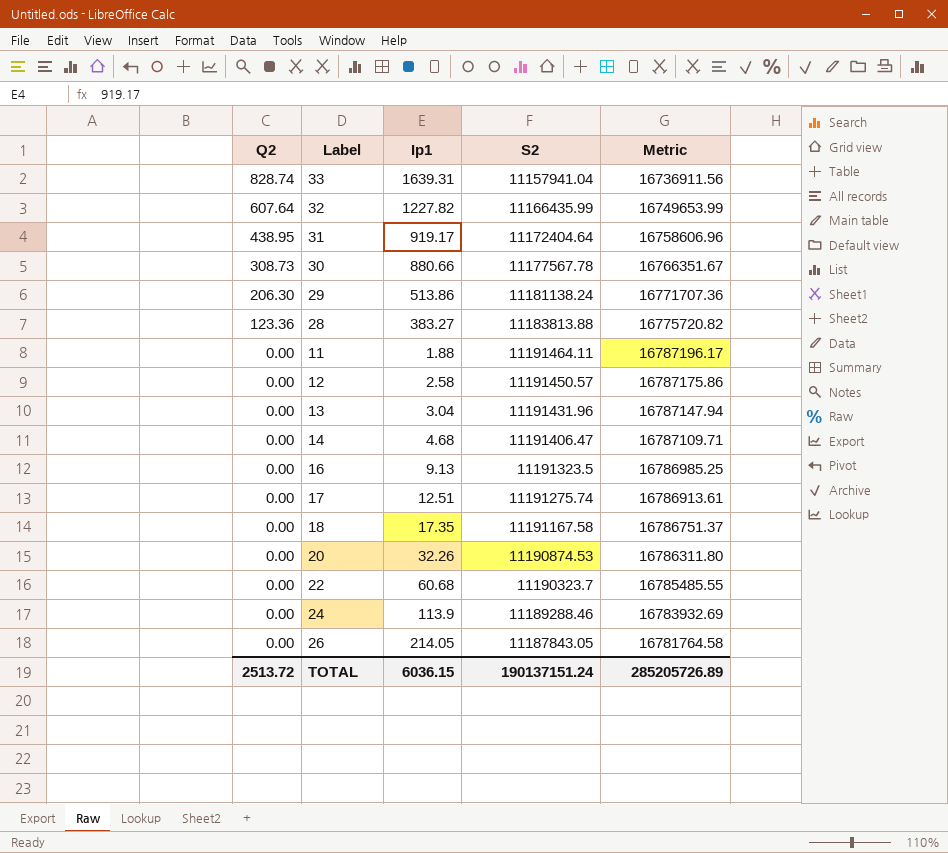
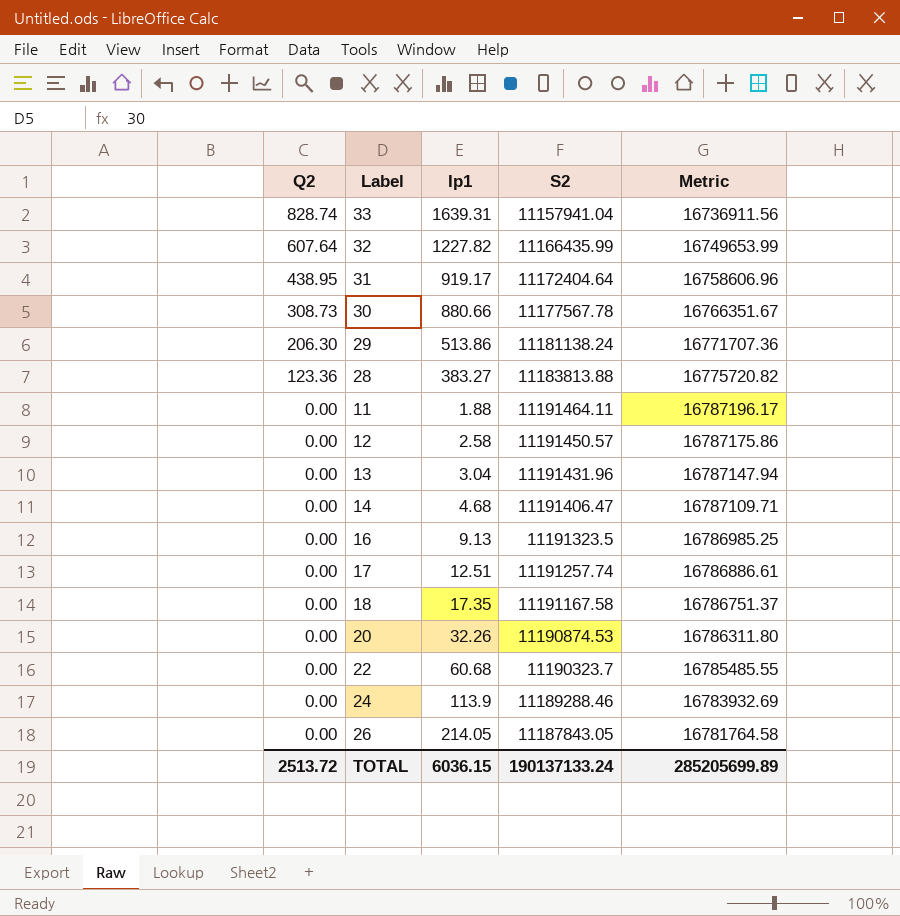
17 | S2: 11191275.74 -> 11191257.74
17 | Metric: 16786913.61 -> 16786886.61
TOTAL | S2: 190137151.24 -> 190137133.24
TOTAL | Metric: 285205726.89 -> 285205699.89

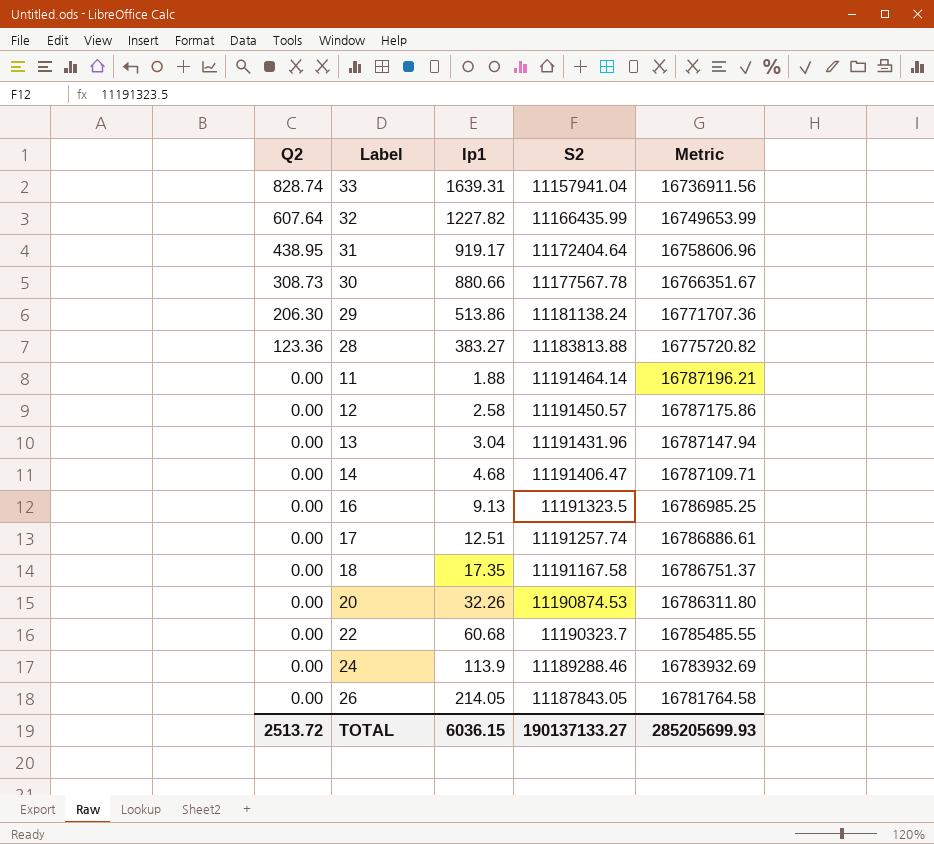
11 | S2: 11191464.11 -> 11191464.14
11 | Metric: 16787196.17 -> 16787196.21
TOTAL | S2: 190137133.24 -> 190137133.27
TOTAL | Metric: 285205699.89 -> 285205699.93

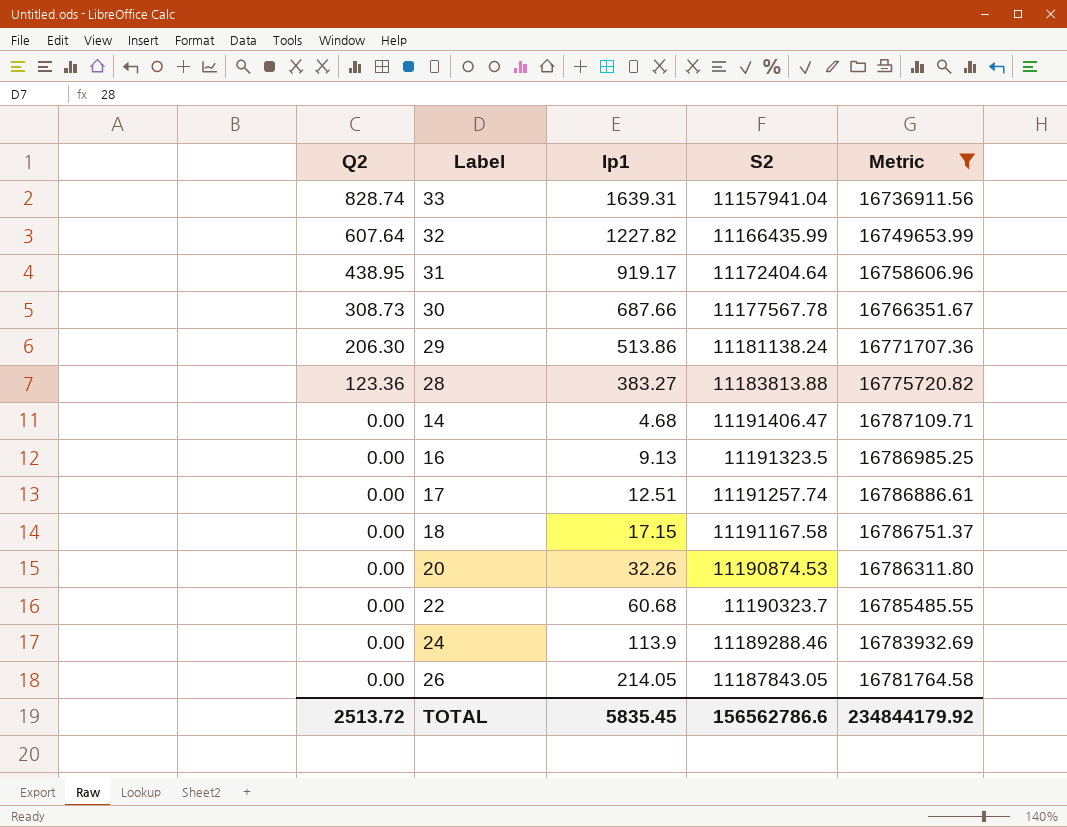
filter: none -> Metric <= 16787109.71
30 | Ip1: 880.66 -> 687.66
18 | Ip1: 17.35 -> 17.15
TOTAL | Ip1: 6036.15 -> 5835.45
TOTAL | S2: 190137133.27 -> 156562786.6
TOTAL | Metric: 285205699.93 -> 234844179.92

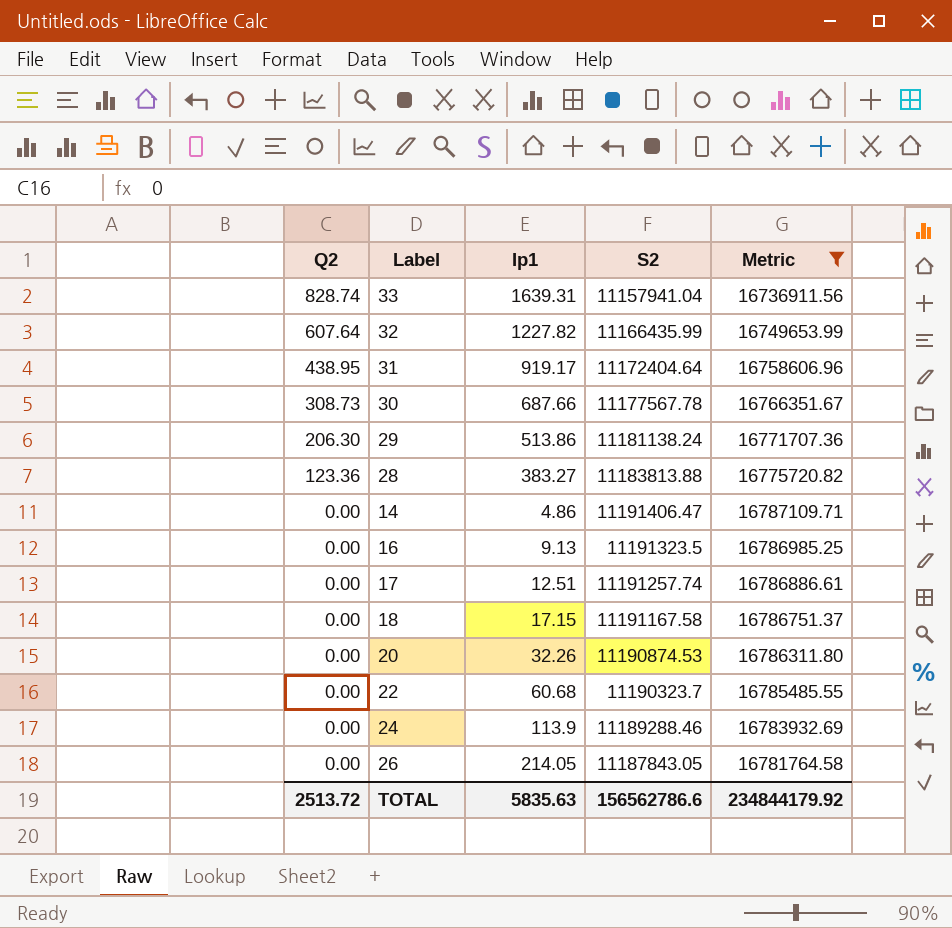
14 | Ip1: 4.68 -> 4.86
TOTAL | Ip1: 5835.45 -> 5835.63

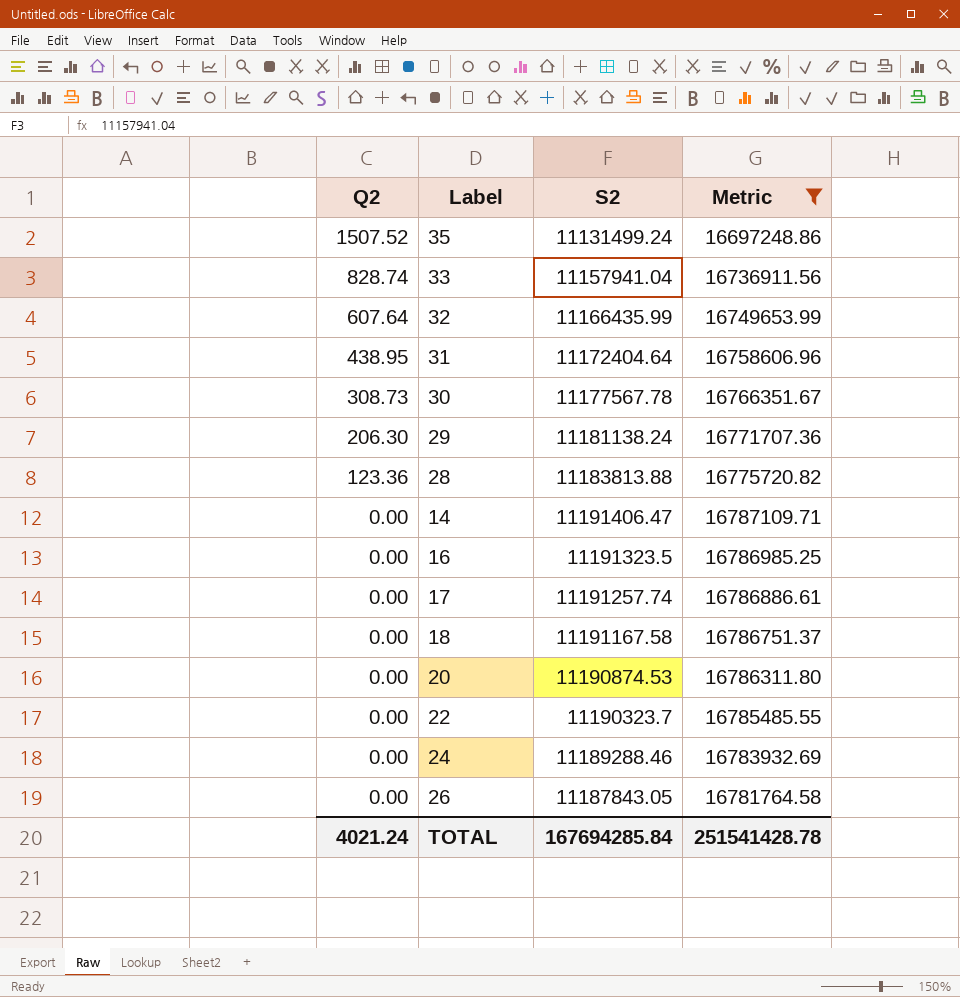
column Ip1 | position: 3 -> none
row 35: none -> 1507.52 | 11131499.24 | 16697248.86
TOTAL | Q2: 2513.72 -> 4021.24
TOTAL | S2: 156562786.6 -> 167694285.84
TOTAL | Metric: 234844179.92 -> 251541428.78

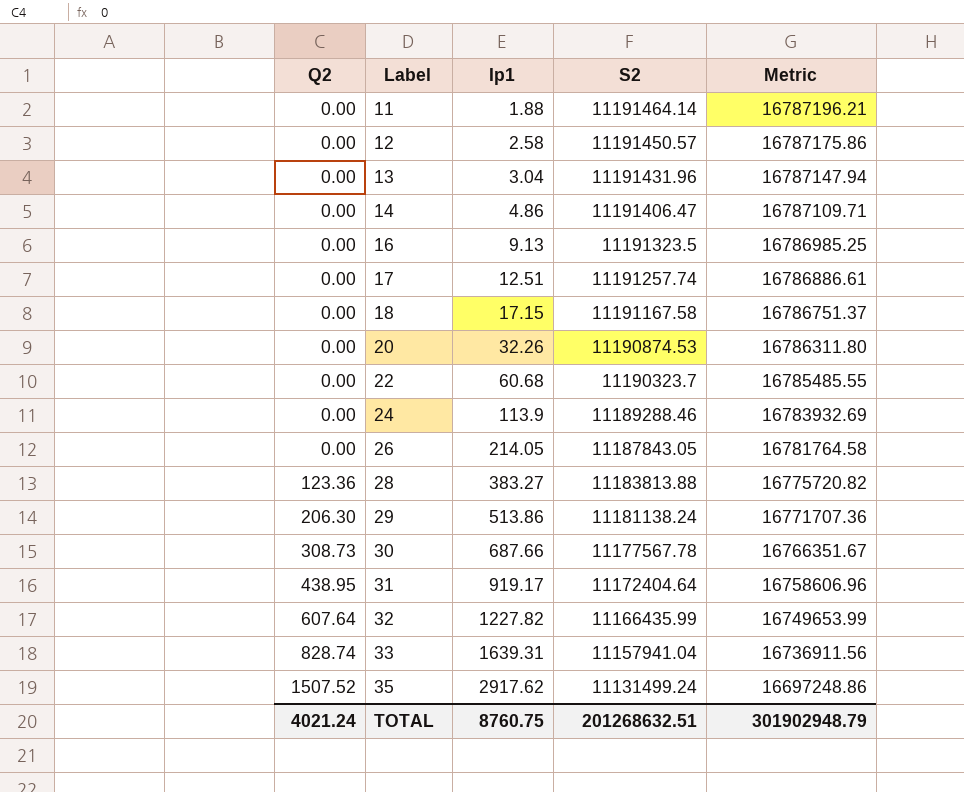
filter: Metric <= 16787109.71 -> none
row order: Q2 descending -> Q2 ascending
column Ip1 | position: none -> 3
TOTAL | S2: 167694285.84 -> 201268632.51
TOTAL | Metric: 251541428.78 -> 301902948.79

